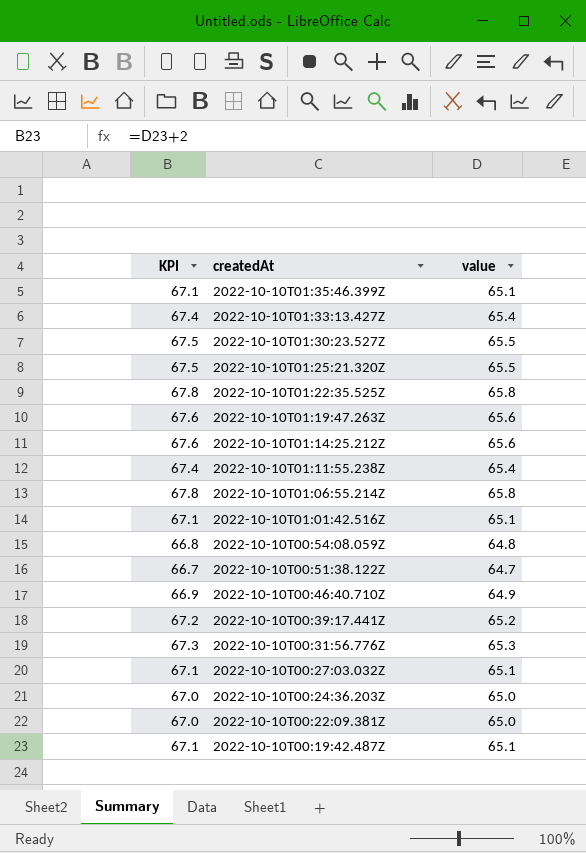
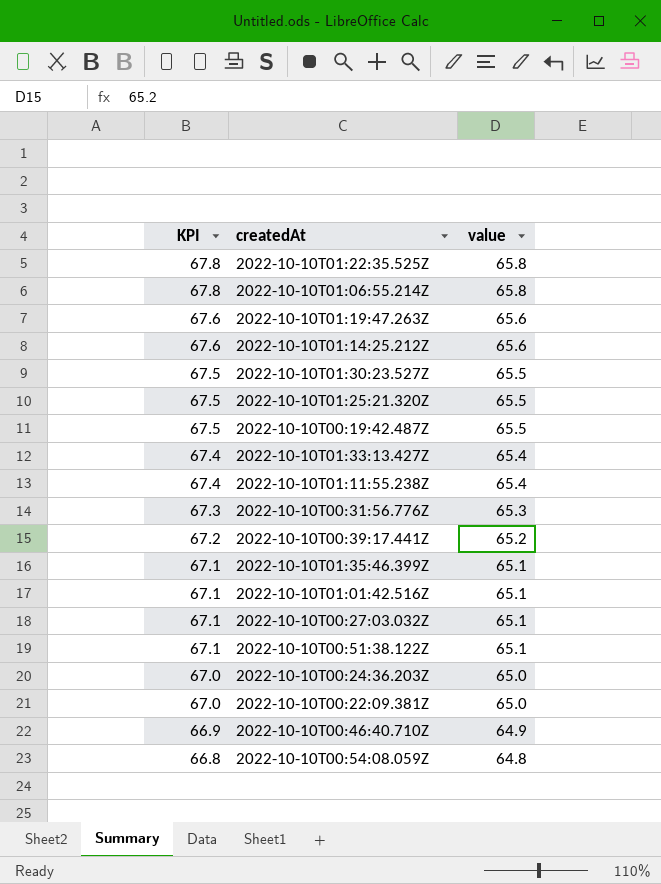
row order: createdAt descending -> KPI descending
2022-10-10T00:19:42.487Z | KPI: 67.1 -> 67.5
2022-10-10T00:19:42.487Z | value: 65.1 -> 65.5
2022-10-10T00:51:38.122Z | KPI: 66.7 -> 67.1
2022-10-10T00:51:38.122Z | value: 64.7 -> 65.1

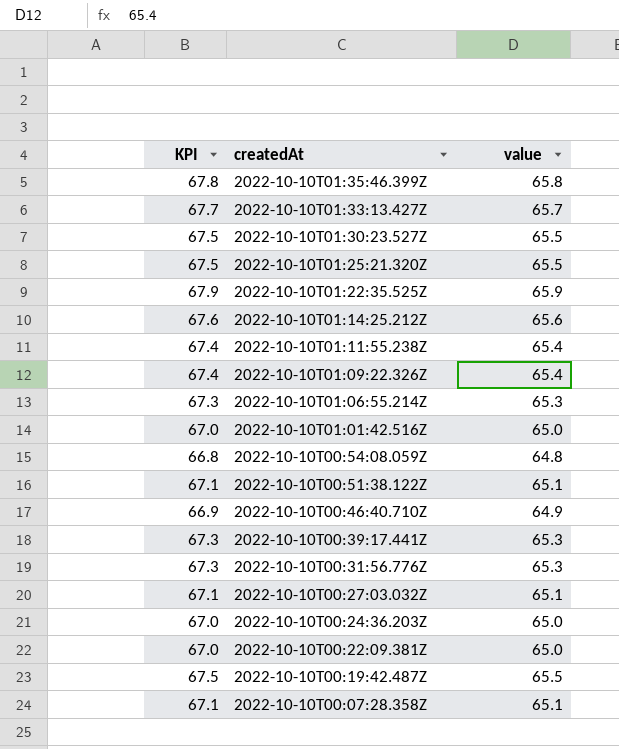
row order: KPI descending -> createdAt descending
row 2022-10-10T01:19:47.263Z: 67.6 | 65.6 -> none
2022-10-10T01:35:46.399Z | KPI: 67.1 -> 67.8
2022-10-10T01:35:46.399Z | value: 65.1 -> 65.8
2022-10-10T01:33:13.427Z | KPI: 67.4 -> 67.7
2022-10-10T01:33:13.427Z | value: 65.4 -> 65.7
2022-10-10T01:22:35.525Z | KPI: 67.8 -> 67.9
2022-10-10T01:22:35.525Z | value: 65.8 -> 65.9
row 2022-10-10T01:09:22.326Z: none -> 67.4 | 65.4
2022-10-10T01:06:55.214Z | KPI: 67.8 -> 67.3
2022-10-10T01:06:55.214Z | value: 65.8 -> 65.3
2022-10-10T01:01:42.516Z | KPI: 67.1 -> 67.0
2022-10-10T01:01:42.516Z | value: 65.1 -> 65.0
2022-10-10T00:39:17.441Z | KPI: 67.2 -> 67.3
2022-10-10T00:39:17.441Z | value: 65.2 -> 65.3
row 2022-10-10T00:07:28.358Z: none -> 67.1 | 65.1

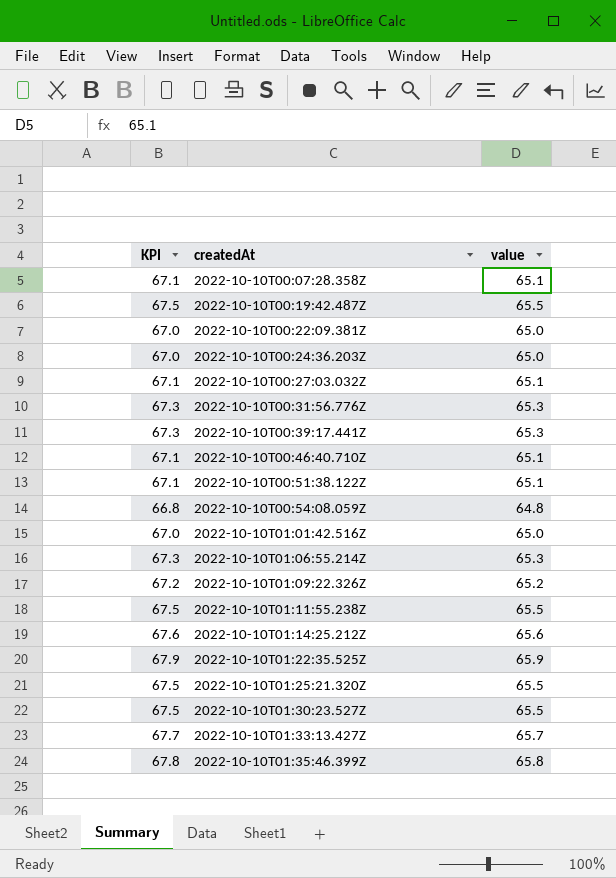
row order: createdAt descending -> createdAt ascending
2022-10-10T00:46:40.710Z | KPI: 66.9 -> 67.1
2022-10-10T00:46:40.710Z | value: 64.9 -> 65.1
2022-10-10T01:09:22.326Z | KPI: 67.4 -> 67.2
2022-10-10T01:09:22.326Z | value: 65.4 -> 65.2
2022-10-10T01:11:55.238Z | KPI: 67.4 -> 67.5
2022-10-10T01:11:55.238Z | value: 65.4 -> 65.5

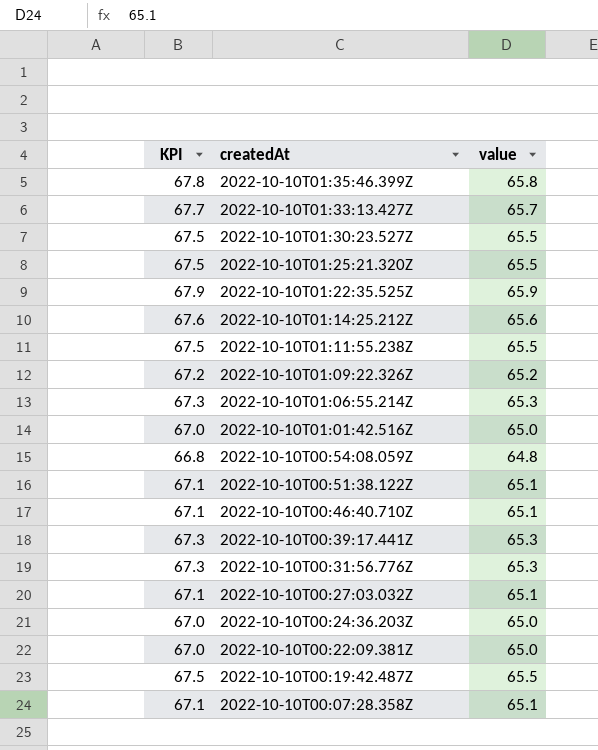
row order: createdAt ascending -> createdAt descending

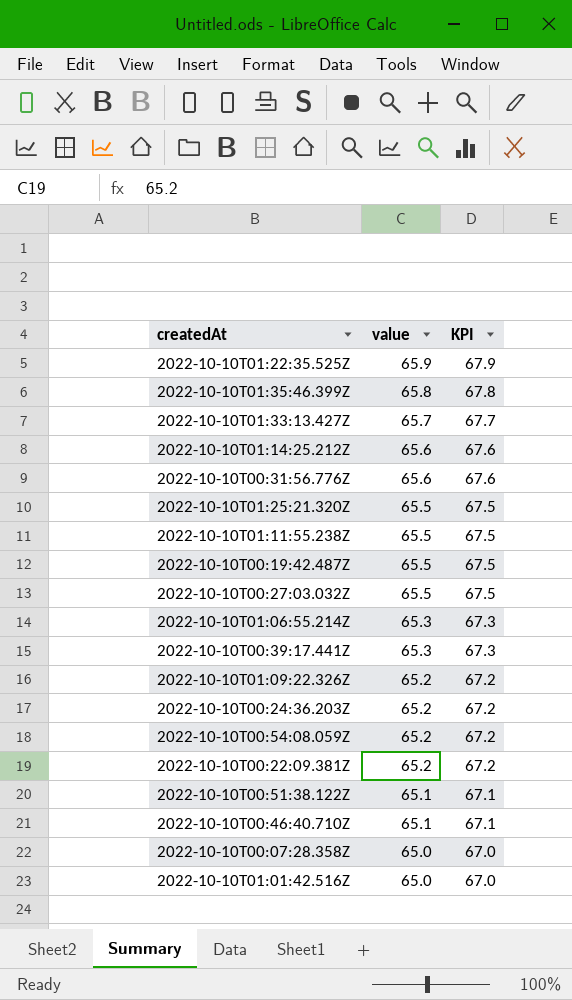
row order: createdAt descending -> value descending
column KPI | position: 1 -> 3
row 2022-10-10T01:30:23.527Z: 67.5 | 65.5 -> none
2022-10-10T00:31:56.776Z | value: 65.3 -> 65.6
2022-10-10T00:31:56.776Z | KPI: 67.3 -> 67.6
2022-10-10T00:27:03.032Z | value: 65.1 -> 65.5
2022-10-10T00:27:03.032Z | KPI: 67.1 -> 67.5
2022-10-10T00:24:36.203Z | value: 65.0 -> 65.2
2022-10-10T00:24:36.203Z | KPI: 67.0 -> 67.2
2022-10-10T00:54:08.059Z | value: 64.8 -> 65.2
2022-10-10T00:54:08.059Z | KPI: 66.8 -> 67.2
2022-10-10T00:22:09.381Z | value: 65.0 -> 65.2
2022-10-10T00:22:09.381Z | KPI: 67.0 -> 67.2
2022-10-10T00:07:28.358Z | value: 65.1 -> 65.0
2022-10-10T00:07:28.358Z | KPI: 67.1 -> 67.0

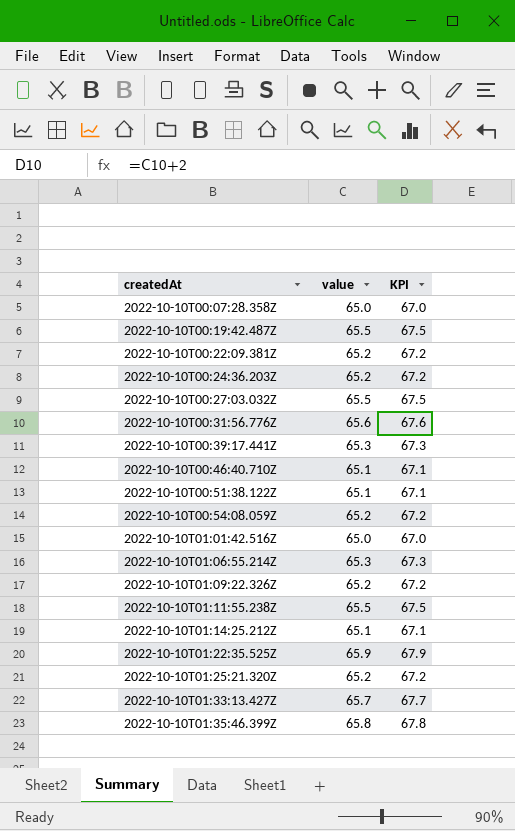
row order: value descending -> createdAt ascending
2022-10-10T01:14:25.212Z | value: 65.6 -> 65.1
2022-10-10T01:14:25.212Z | KPI: 67.6 -> 67.1
2022-10-10T01:25:21.320Z | value: 65.5 -> 65.2
2022-10-10T01:25:21.320Z | KPI: 67.5 -> 67.2

